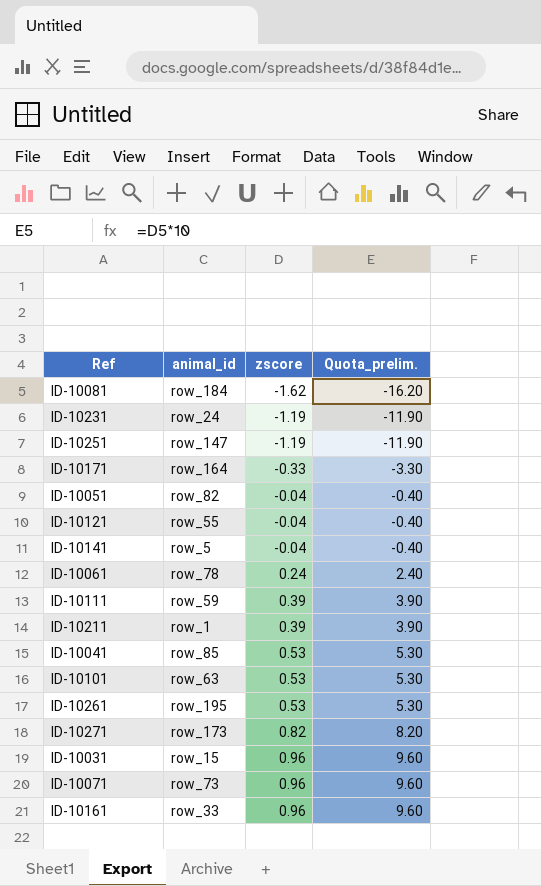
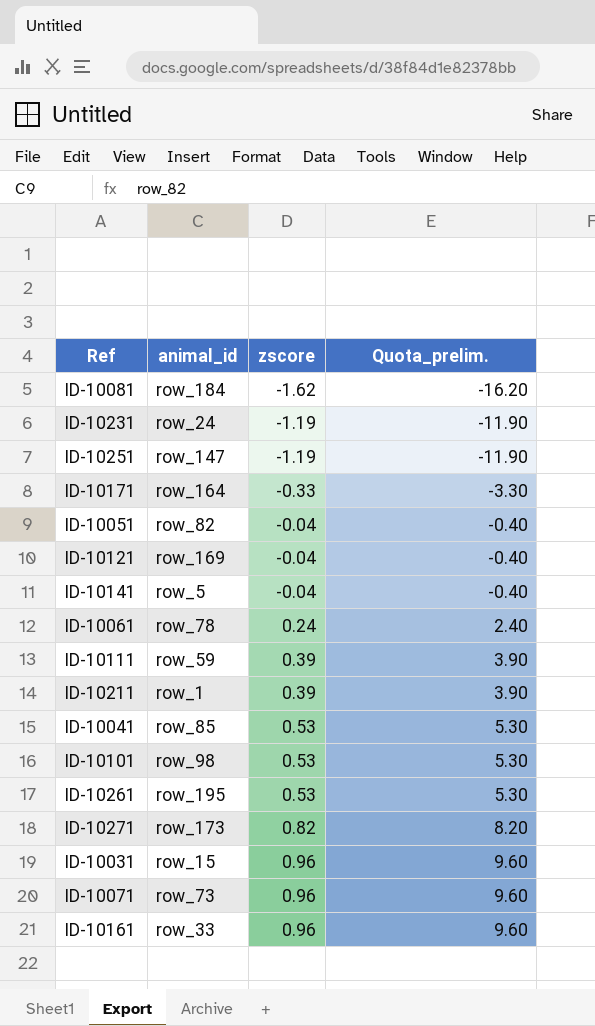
ID-10121 | animal_id: row_55 -> row_169
ID-10101 | animal_id: row_63 -> row_98

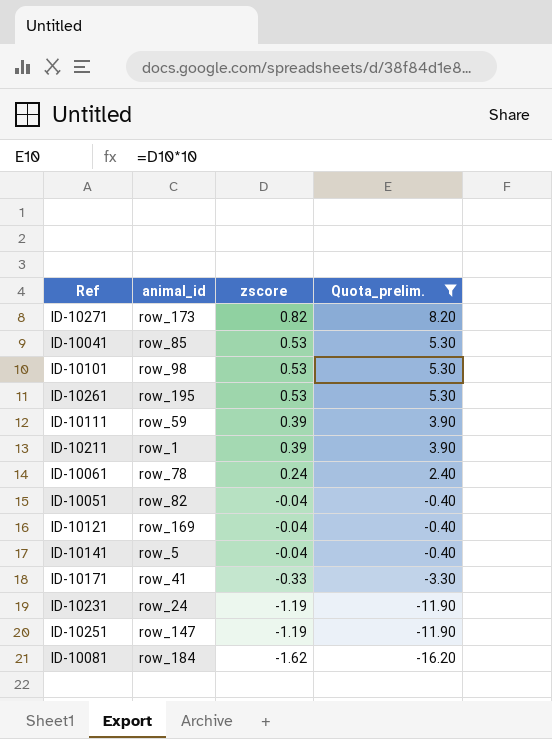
filter: none -> Quota_prelim. != 9.60
row order: zscore ascending -> zscore descending
ID-10171 | animal_id: row_164 -> row_41

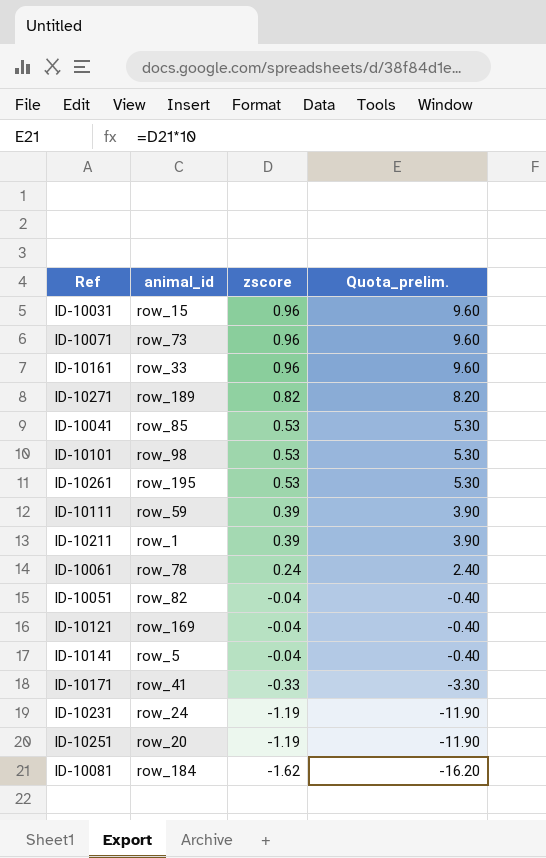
filter: Quota_prelim. != 9.60 -> none
ID-10271 | animal_id: row_173 -> row_189
ID-10251 | animal_id: row_147 -> row_20

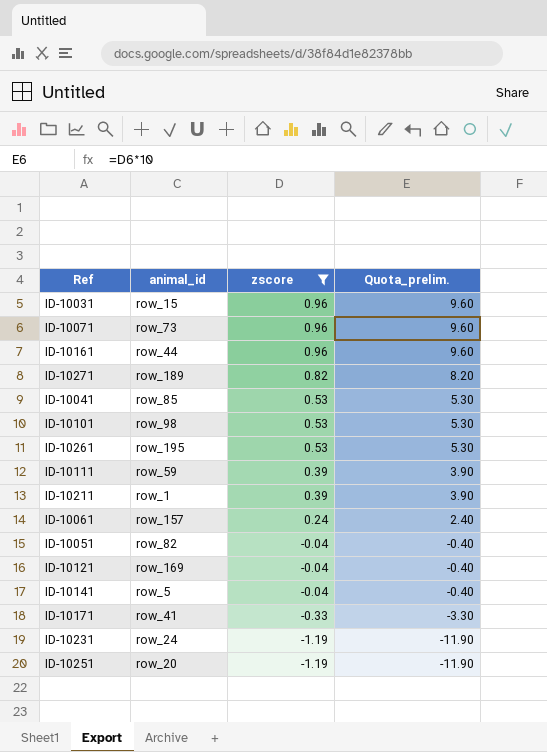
filter: none -> zscore != -1.62
ID-10161 | animal_id: row_33 -> row_44
ID-10061 | animal_id: row_78 -> row_157

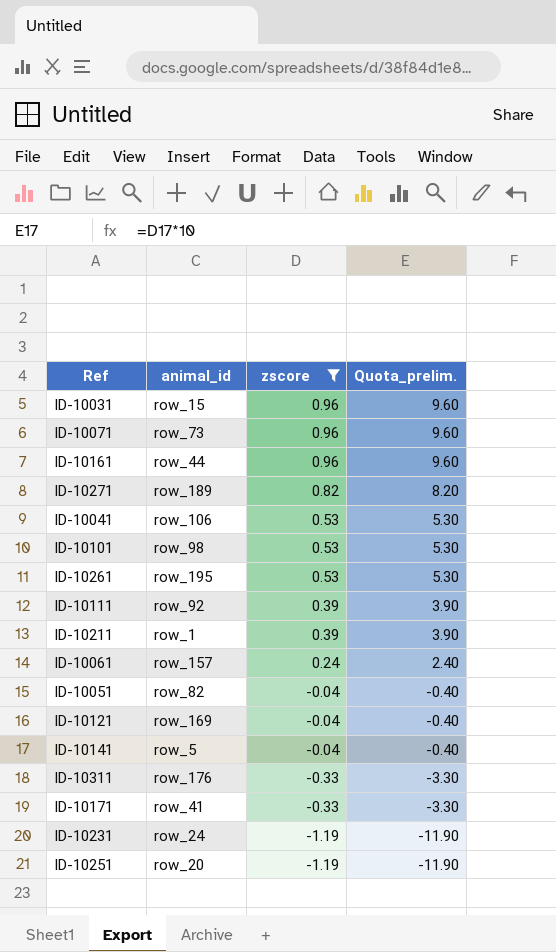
ID-10041 | animal_id: row_85 -> row_106
ID-10111 | animal_id: row_59 -> row_92
row ID-10311: none -> row_176 | -0.33 | -3.30

